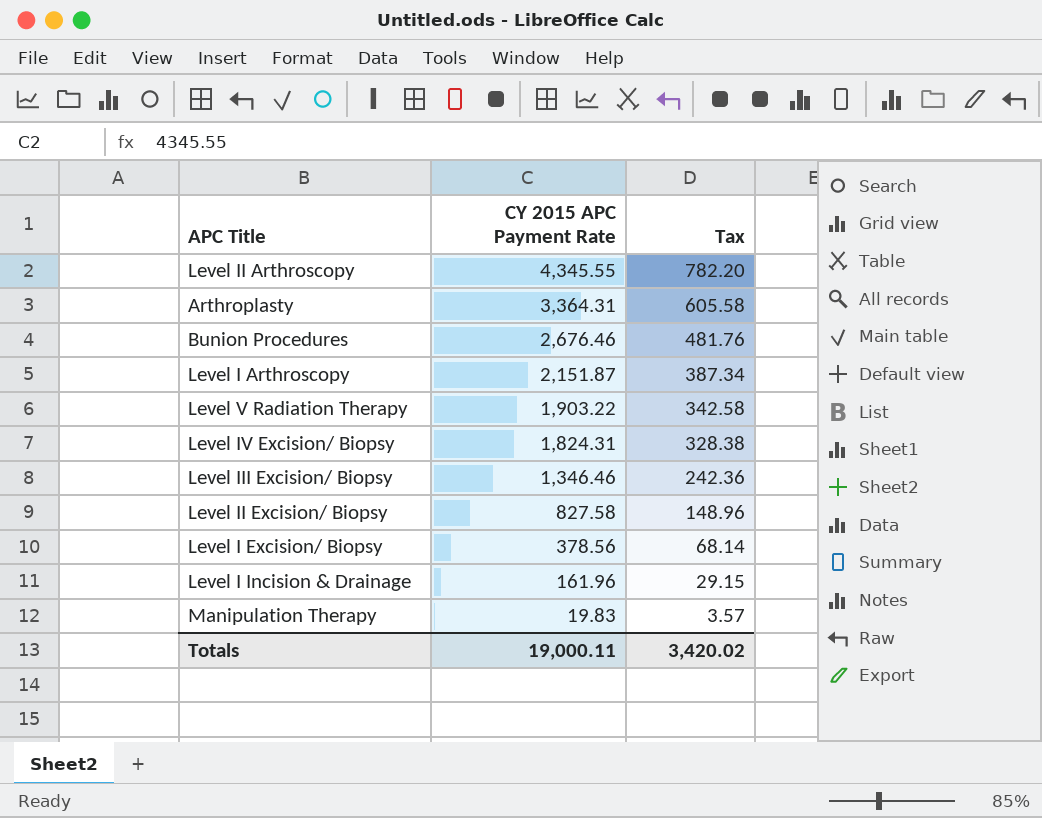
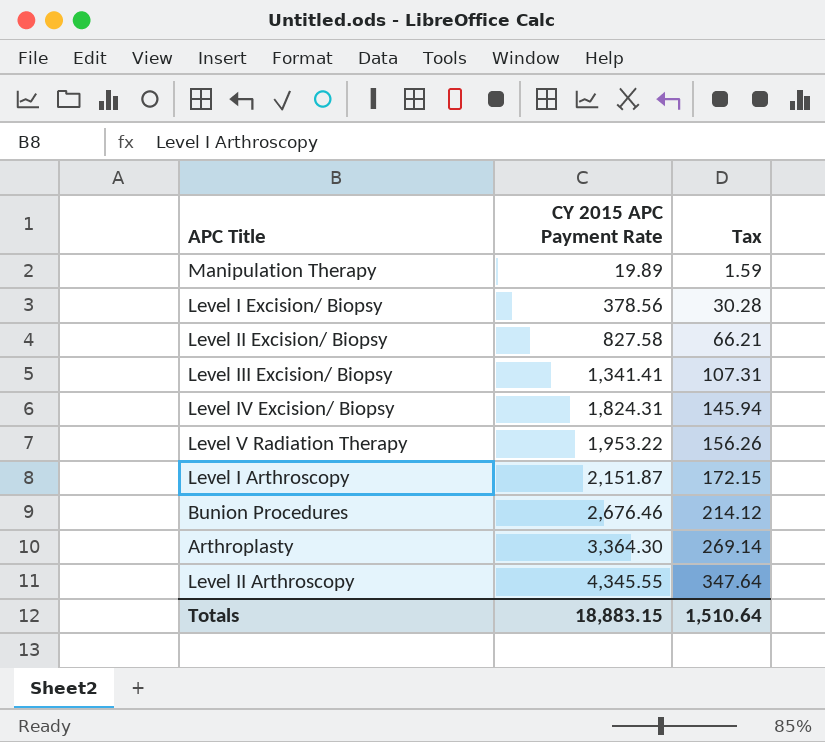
row order: CY 2015 APC Payment Rate descending -> CY 2015 APC Payment Rate ascending
column Tax | formula: [CY 2015 APC Payment Rate] * 0.18 -> [CY 2015 APC Payment Rate] * 0.08
row Level I Incision & Drainage: 161.96 | 29.15 -> none
Manipulation Therapy | CY 2015 APC Payment Rate: 19.83 -> 19.89
Level III Excision/ Biopsy | CY 2015 APC Payment Rate: 1,346.46 -> 1,341.41
Level V Radiation Therapy | CY 2015 APC Payment Rate: 1,903.22 -> 1,953.22
Arthroplasty | CY 2015 APC Payment Rate: 3,364.31 -> 3,364.30
Totals | CY 2015 APC Payment Rate: 19,000.11 -> 18,883.15
Totals | Tax: 3,420.02 -> 1,510.64

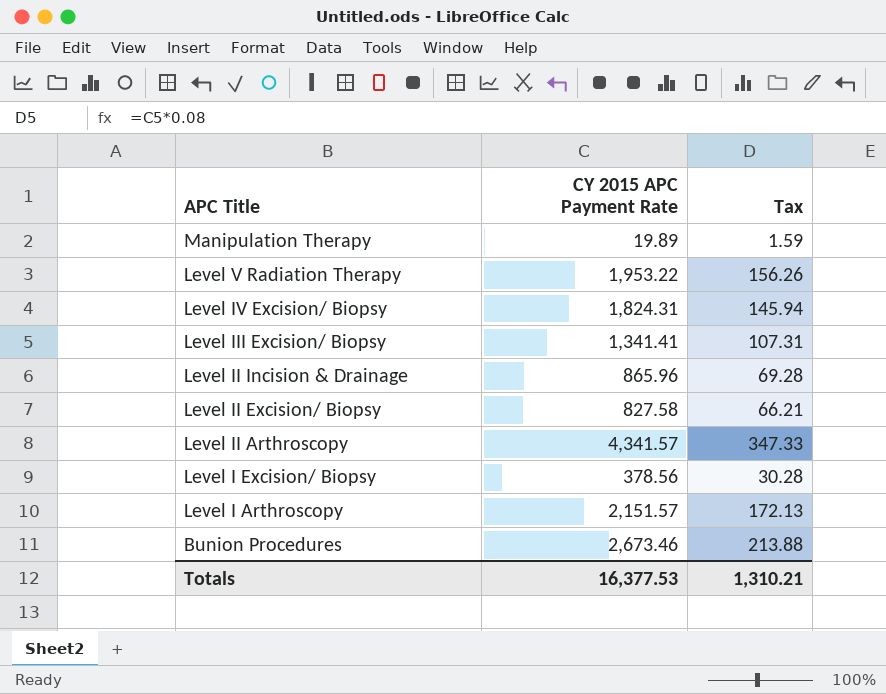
row order: CY 2015 APC Payment Rate ascending -> APC Title descending
row Arthroplasty: 3,364.30 | 269.14 -> none
row Level II Incision & Drainage: none -> 865.96 | 69.28
Level II Arthroscopy | CY 2015 APC Payment Rate: 4,345.55 -> 4,341.57
Level II Arthroscopy | Tax: 347.64 -> 347.33
Level I Arthroscopy | CY 2015 APC Payment Rate: 2,151.87 -> 2,151.57
Level I Arthroscopy | Tax: 172.15 -> 172.13
Bunion Procedures | CY 2015 APC Payment Rate: 2,676.46 -> 2,673.46
Bunion Procedures | Tax: 214.12 -> 213.88
Totals | CY 2015 APC Payment Rate: 18,883.15 -> 16,377.53
Totals | Tax: 1,510.64 -> 1,310.21

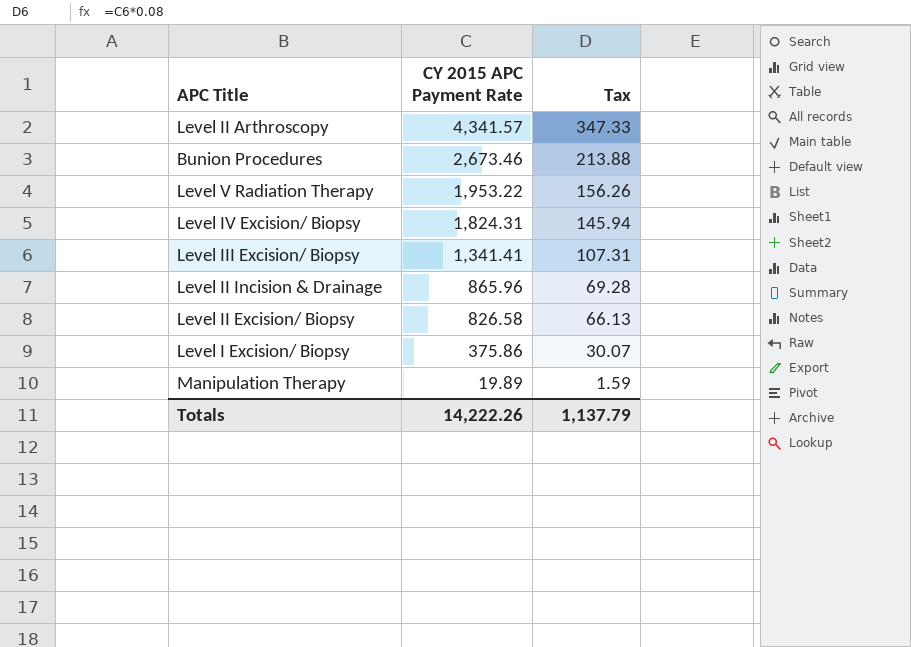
row order: APC Title descending -> CY 2015 APC Payment Rate descending
row Level I Arthroscopy: 2,151.57 | 172.13 -> none
Level II Excision/ Biopsy | CY 2015 APC Payment Rate: 827.58 -> 826.58
Level II Excision/ Biopsy | Tax: 66.21 -> 66.13
Level I Excision/ Biopsy | CY 2015 APC Payment Rate: 378.56 -> 375.86
Level I Excision/ Biopsy | Tax: 30.28 -> 30.07
Totals | CY 2015 APC Payment Rate: 16,377.53 -> 14,222.26
Totals | Tax: 1,310.21 -> 1,137.79

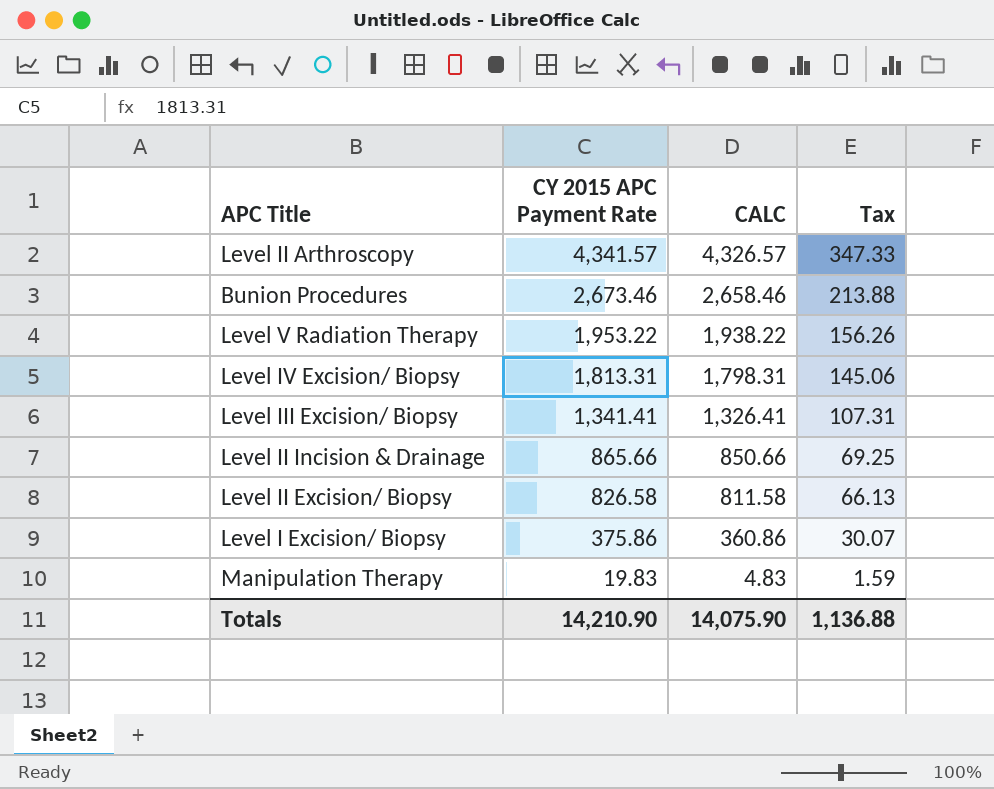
column CALC | formula: none -> [CY 2015 APC Payment Rate] - 15
Level IV Excision/ Biopsy | CY 2015 APC Payment Rate: 1,824.31 -> 1,813.31
Level IV Excision/ Biopsy | Tax: 145.94 -> 145.06
Level II Incision & Drainage | CY 2015 APC Payment Rate: 865.96 -> 865.66
Level II Incision & Drainage | Tax: 69.28 -> 69.25
Manipulation Therapy | CY 2015 APC Payment Rate: 19.89 -> 19.83
Totals | CY 2015 APC Payment Rate: 14,222.26 -> 14,210.90
Totals | Tax: 1,137.79 -> 1,136.88

